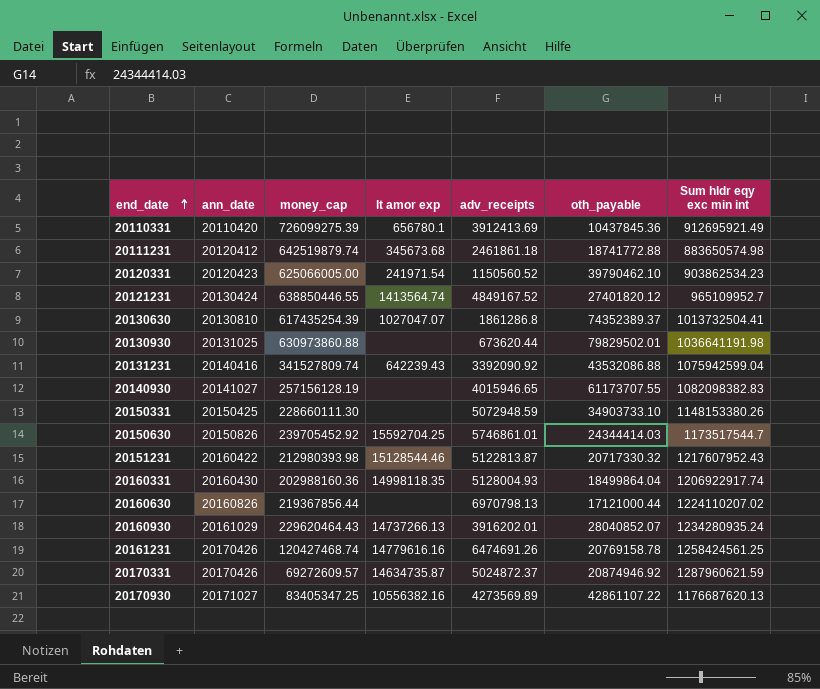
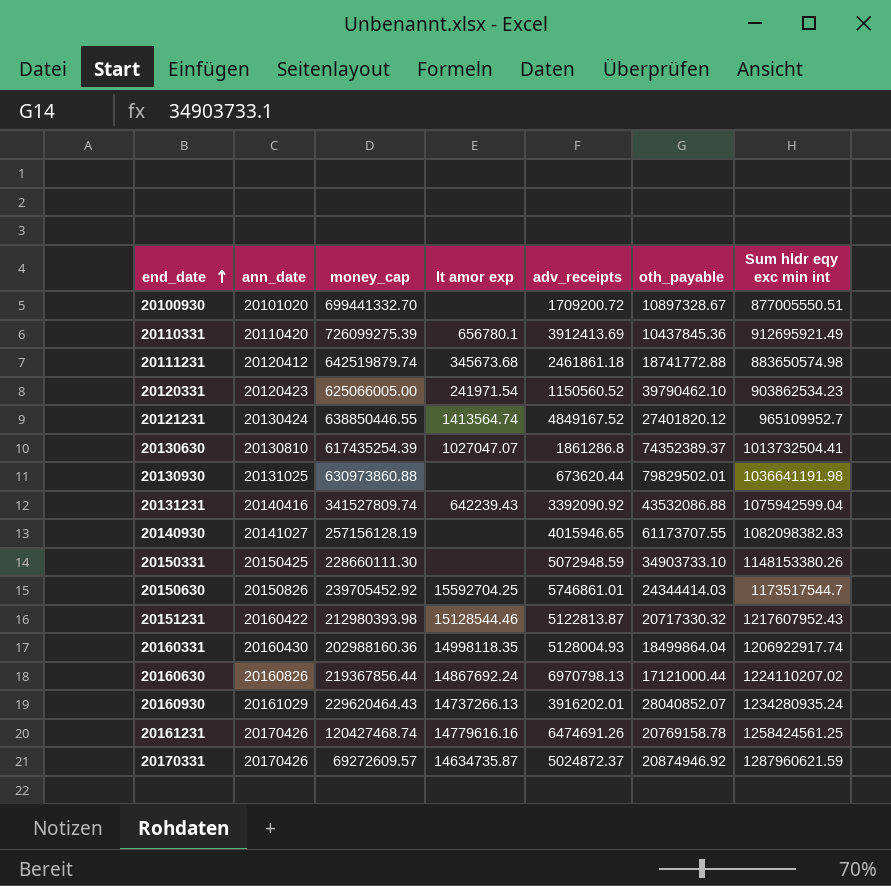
row 20170930: 20171027 | 83405347.25 | 10556382.16 | 4273569.89 | 42861107.22 | 1176687620.13 -> none
row 20100930: none -> 20101020 | 699441332.70 | none | 1709200.72 | 10897328.67 | 877005550.51
20160630 | lt amor exp: none -> 14867692.24

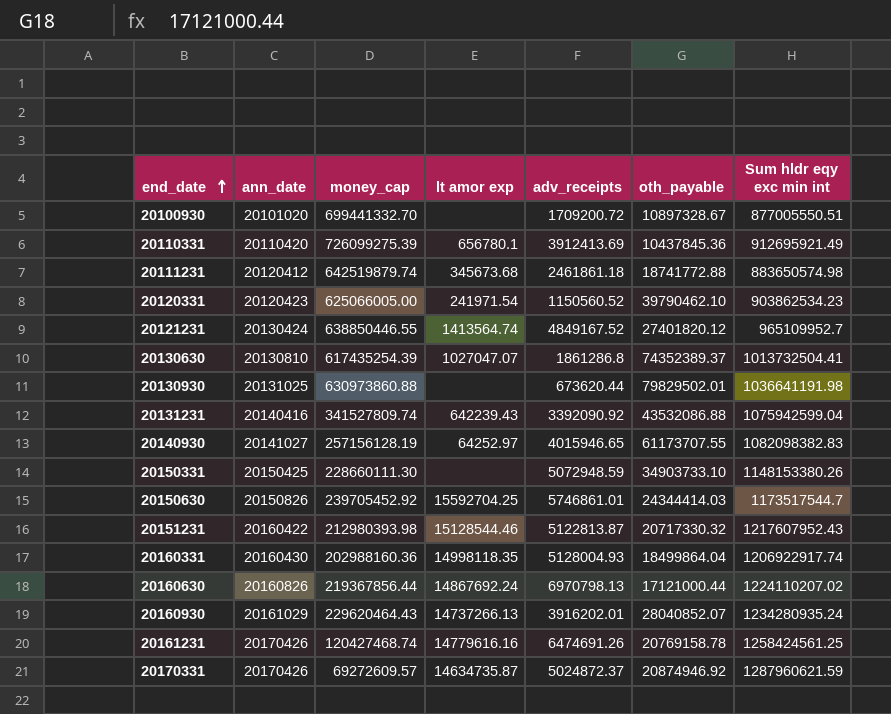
20140930 | lt amor exp: none -> 64252.97

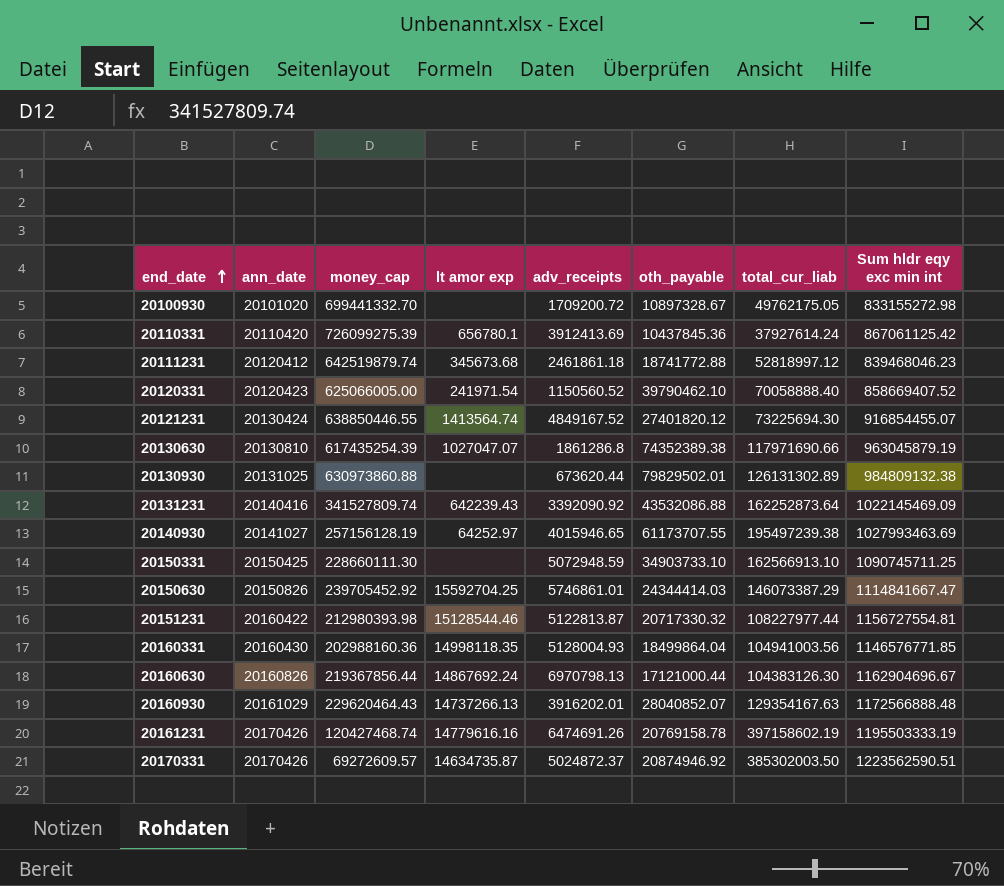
column total_cur_liab | position: none -> 7
20100930 | Sum hldr eqy exc min int: 877005550.51 -> 833155272.98
20110331 | Sum hldr eqy exc min int: 912695921.49 -> 867061125.42
20111231 | Sum hldr eqy exc min int: 883650574.98 -> 839468046.23
20120331 | Sum hldr eqy exc min int: 903862534.23 -> 858669407.52
20121231 | Sum hldr eqy exc min int: 965109952.7 -> 916854455.07
20130630 | oth_payable: 74352389.37 -> 74352389.38
20130630 | Sum hldr eqy exc min int: 1013732504.41 -> 963045879.19
20130930 | Sum hldr eqy exc min int: 1036641191.98 -> 984809132.38
20131231 | Sum hldr eqy exc min int: 1075942599.04 -> 1022145469.09
20140930 | Sum hldr eqy exc min int: 1082098382.83 -> 1027993463.69
20150331 | Sum hldr eqy exc min int: 1148153380.26 -> 1090745711.25
20150630 | Sum hldr eqy exc min int: 1173517544.7 -> 1114841667.47
20151231 | Sum hldr eqy exc min int: 1217607952.43 -> 1156727554.81
20160331 | Sum hldr eqy exc min int: 1206922917.74 -> 1146576771.85
20160630 | Sum hldr eqy exc min int: 1224110207.02 -> 1162904696.67
20160930 | Sum hldr eqy exc min int: 1234280935.24 -> 1172566888.48
20161231 | Sum hldr eqy exc min int: 1258424561.25 -> 1195503333.19
20170331 | Sum hldr eqy exc min int: 1287960621.59 -> 1223562590.51

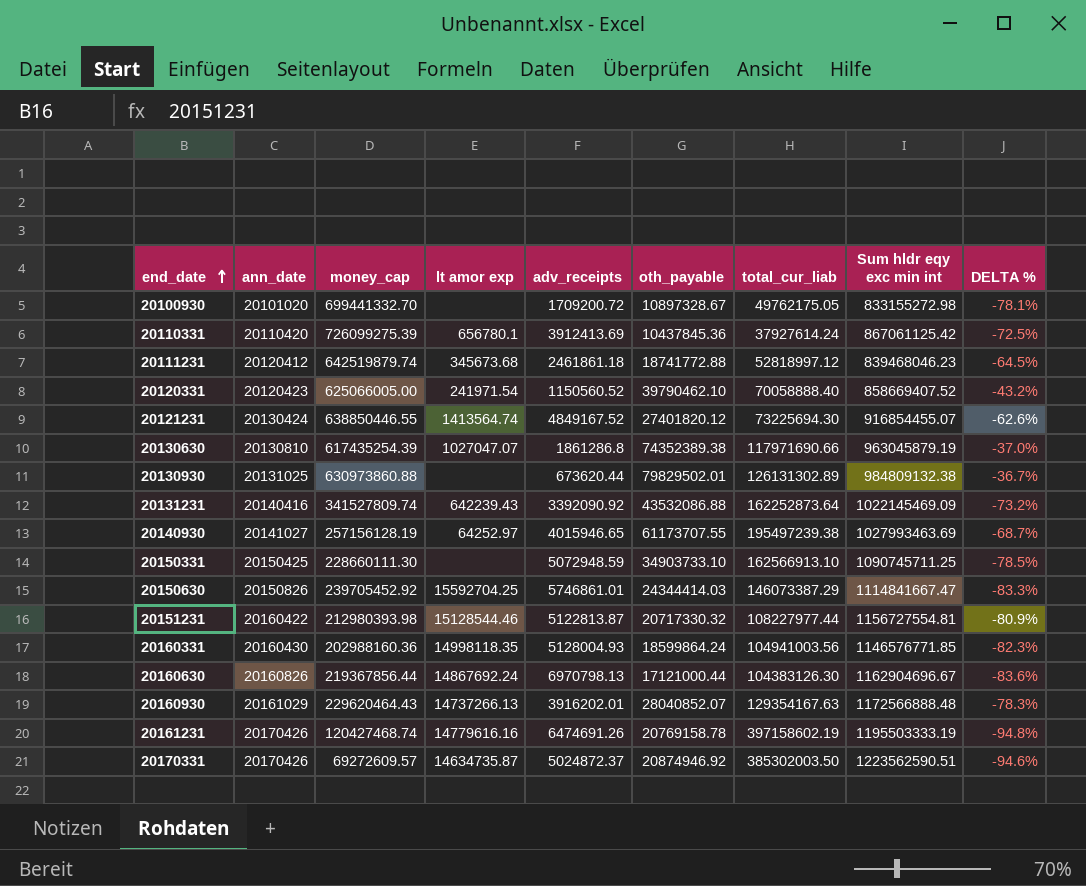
column DELTA % | formula: none -> ([oth_payable] - [total_cur_liab]) / [total_cur_liab]
20160331 | oth_payable: 18499864.04 -> 18599864.24

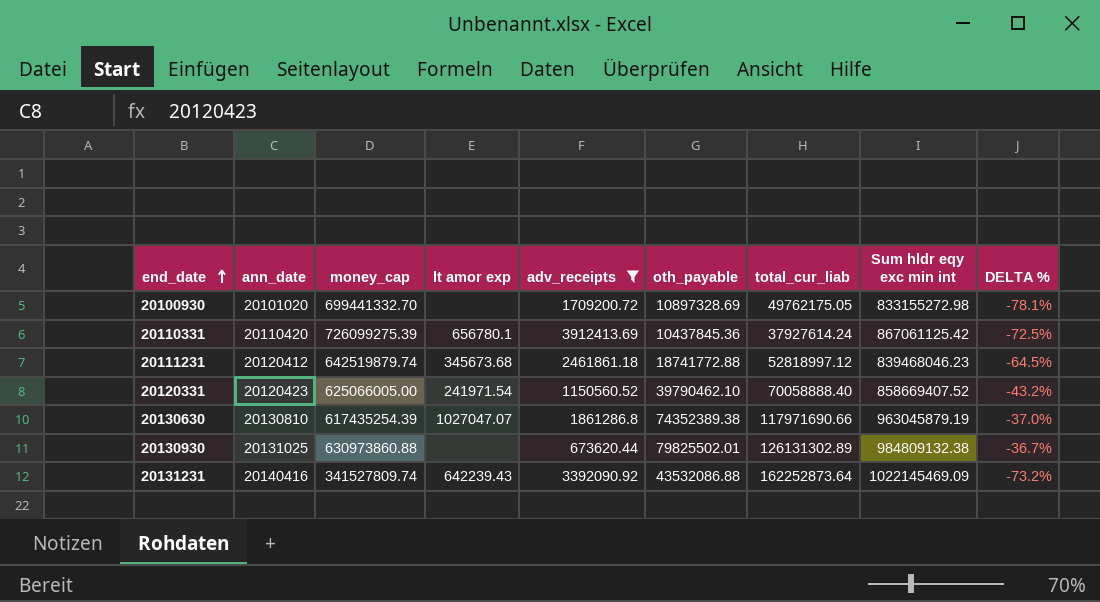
filter: none -> adv_receipts <= 3912413.69
20100930 | oth_payable: 10897328.67 -> 10897328.69
20130930 | oth_payable: 79829502.01 -> 79825502.01

